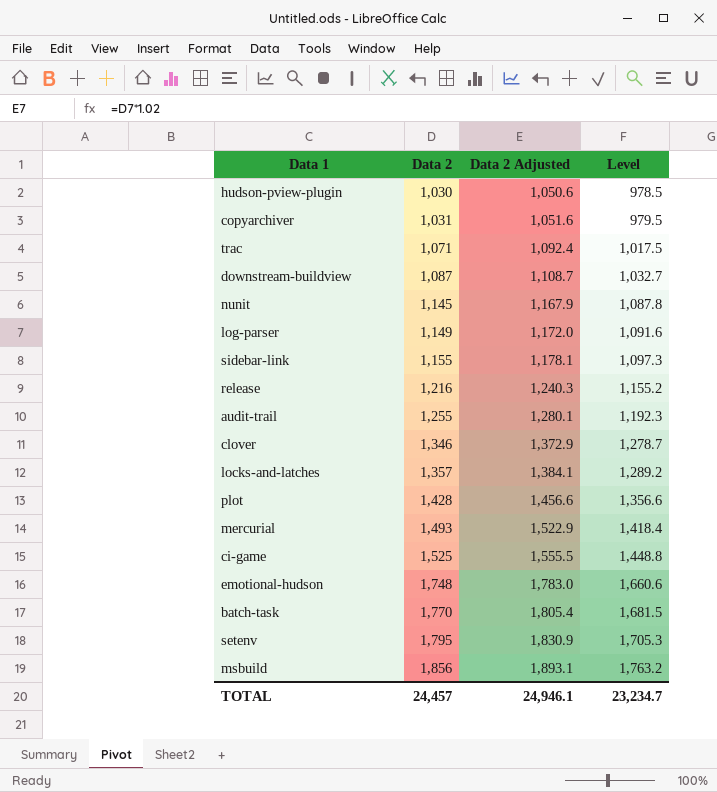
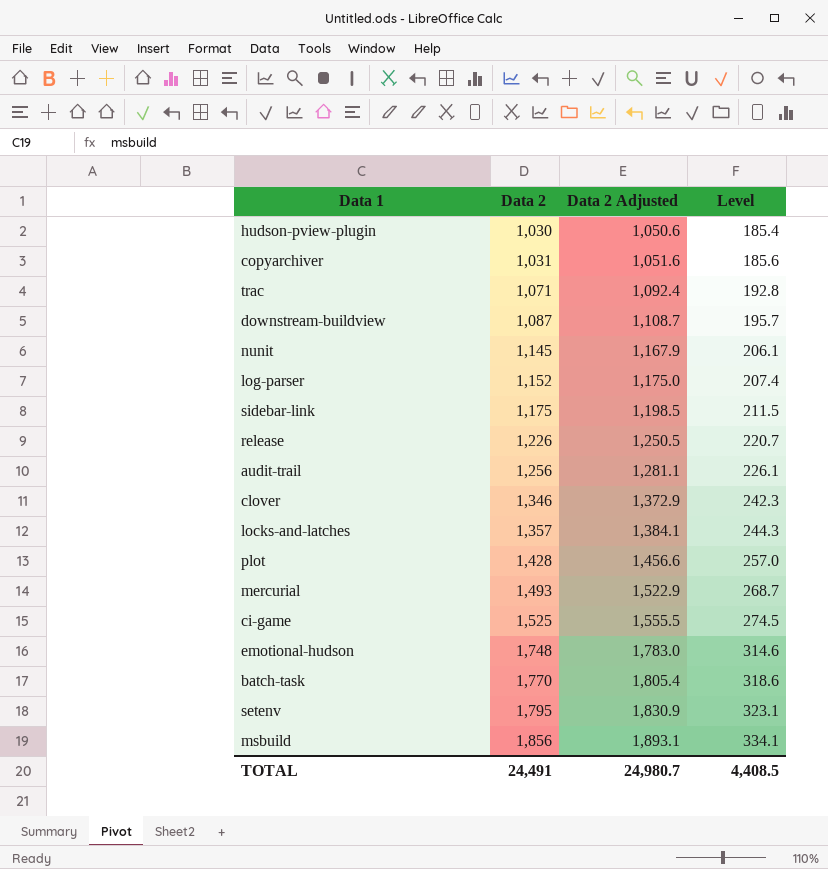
column Level | formula: [Data 2] * 0.95 -> [Data 2] * 0.18
log-parser | Data 2: 1,149 -> 1,152
log-parser | Data 2 Adjusted: 1,172.0 -> 1,175.0
sidebar-link | Data 2: 1,155 -> 1,175
sidebar-link | Data 2 Adjusted: 1,178.1 -> 1,198.5
release | Data 2: 1,216 -> 1,226
release | Data 2 Adjusted: 1,240.3 -> 1,250.5
audit-trail | Data 2: 1,255 -> 1,256
audit-trail | Data 2 Adjusted: 1,280.1 -> 1,281.1
TOTAL | Data 2: 24,457 -> 24,491
TOTAL | Data 2 Adjusted: 24,946.1 -> 24,980.7
TOTAL | Level: 23,234.7 -> 4,408.5

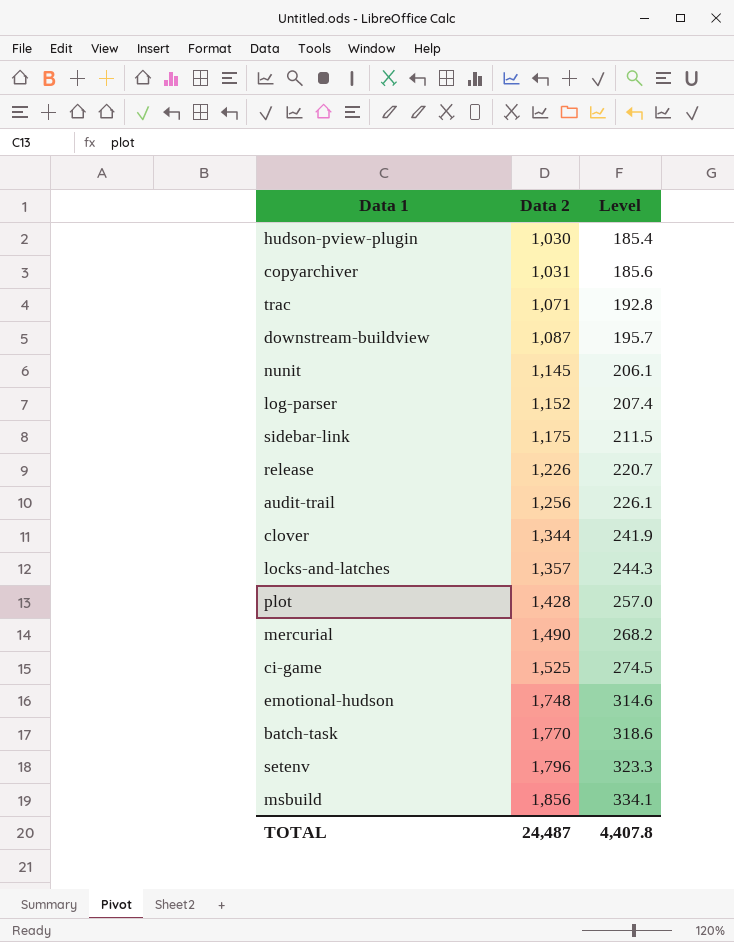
column Data 2 Adjusted | formula: [Data 2] * 1.02 -> none
clover | Data 2: 1,346 -> 1,344
clover | Level: 242.3 -> 241.9
mercurial | Data 2: 1,493 -> 1,490
mercurial | Level: 268.7 -> 268.2
setenv | Data 2: 1,795 -> 1,796
setenv | Level: 323.1 -> 323.3
TOTAL | Data 2: 24,491 -> 24,487
TOTAL | Level: 4,408.5 -> 4,407.8

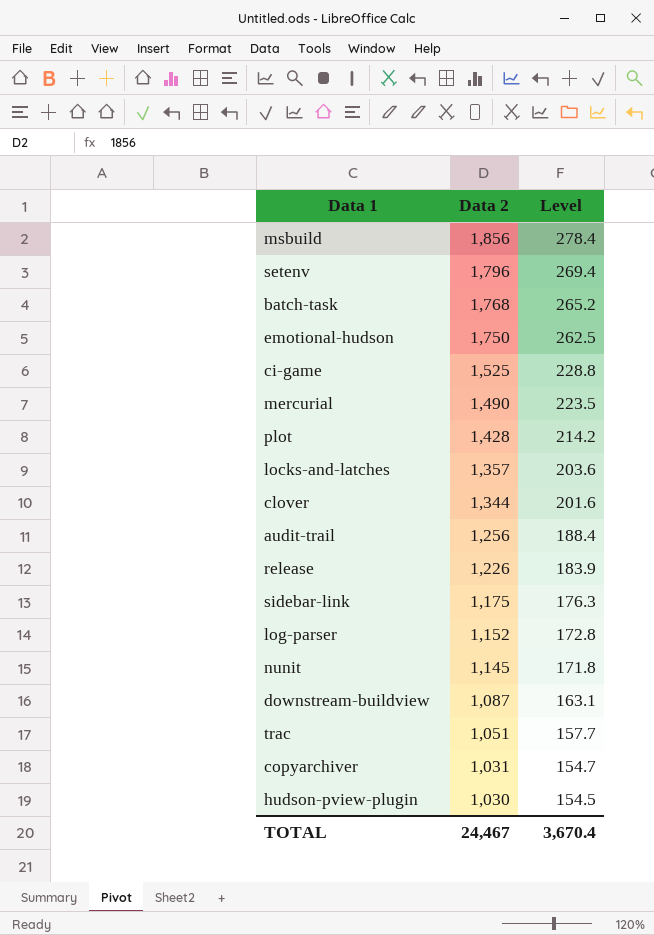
row order: Data 2 ascending -> Data 2 descending
column Level | formula: [Data 2] * 0.18 -> [Data 2] * 0.15
batch-task | Data 2: 1,770 -> 1,768
emotional-hudson | Data 2: 1,748 -> 1,750
trac | Data 2: 1,071 -> 1,051
TOTAL | Data 2: 24,487 -> 24,467
TOTAL | Level: 4,407.8 -> 3,670.4

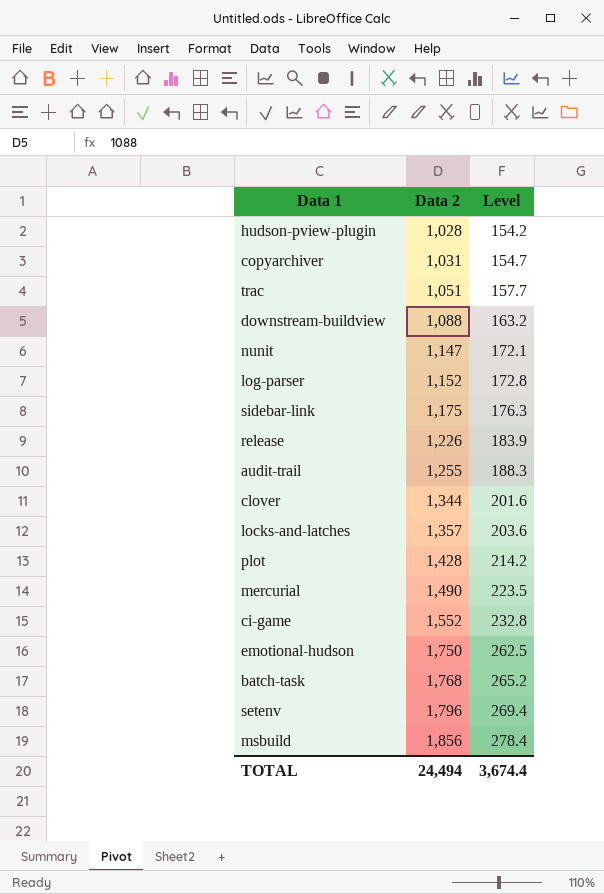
row order: Data 2 descending -> Data 2 ascending
hudson-pview-plugin | Data 2: 1,030 -> 1,028
hudson-pview-plugin | Level: 154.5 -> 154.2
downstream-buildview | Data 2: 1,087 -> 1,088
downstream-buildview | Level: 163.1 -> 163.2
nunit | Data 2: 1,145 -> 1,147
nunit | Level: 171.8 -> 172.1
audit-trail | Data 2: 1,256 -> 1,255
audit-trail | Level: 188.4 -> 188.3
ci-game | Data 2: 1,525 -> 1,552
ci-game | Level: 228.8 -> 232.8
TOTAL | Data 2: 24,467 -> 24,494
TOTAL | Level: 3,670.4 -> 3,674.4

